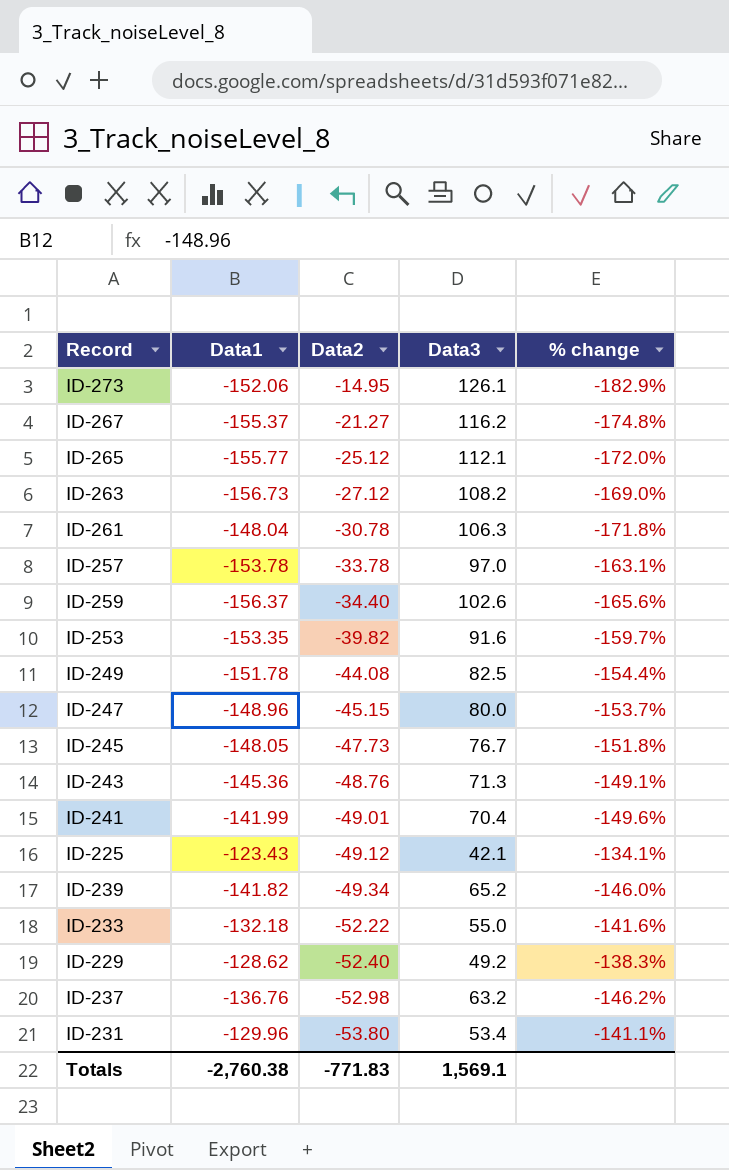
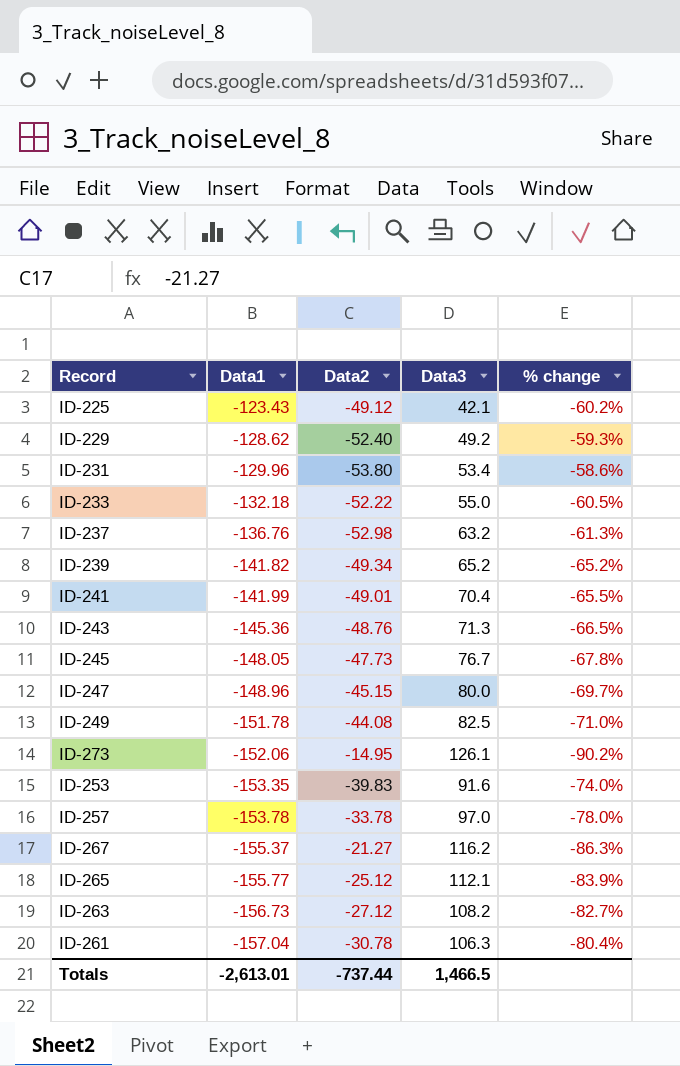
row order: Data2 descending -> Data1 descending
column % change | formula: ([Data3] - [Data1]) / [Data1] -> ([Data2] - [Data1]) / [Data1]
row ID-259: -156.37 | -34.40 | 102.6 | -165.6% -> none
ID-253 | Data2: -39.82 -> -39.83
ID-261 | Data1: -148.04 -> -157.04
Totals | Data1: -2,760.38 -> -2,613.01
Totals | Data2: -771.83 -> -737.44
Totals | Data3: 1,569.1 -> 1,466.5

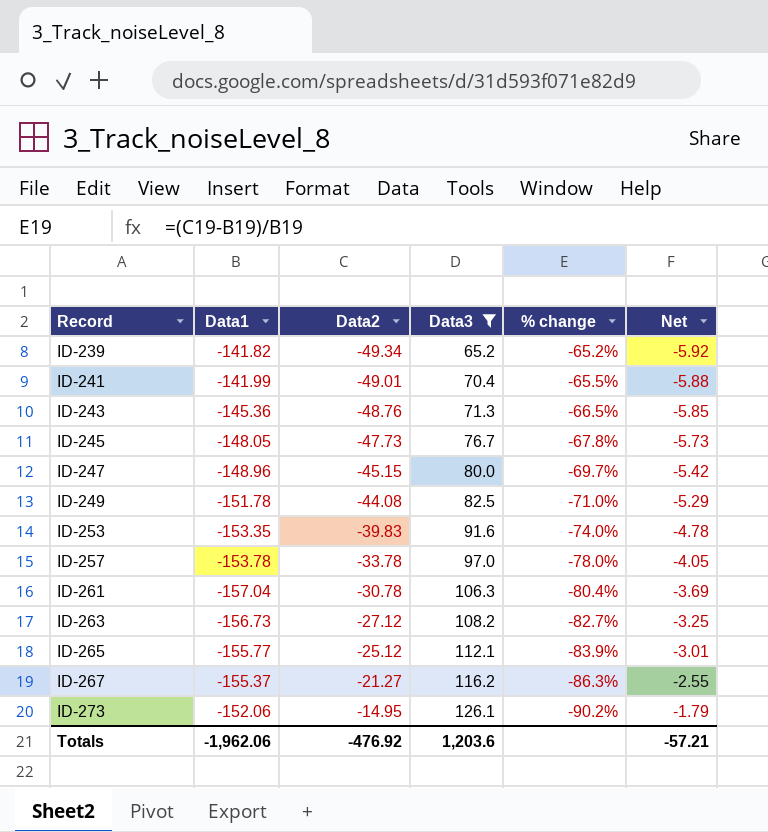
filter: none -> Data3 >= 65.2
row order: Data1 descending -> Record ascending
column Net | formula: none -> [Data2] * 0.12
Totals | Data1: -2,613.01 -> -1,962.06
Totals | Data2: -737.44 -> -476.92
Totals | Data3: 1,466.5 -> 1,203.6

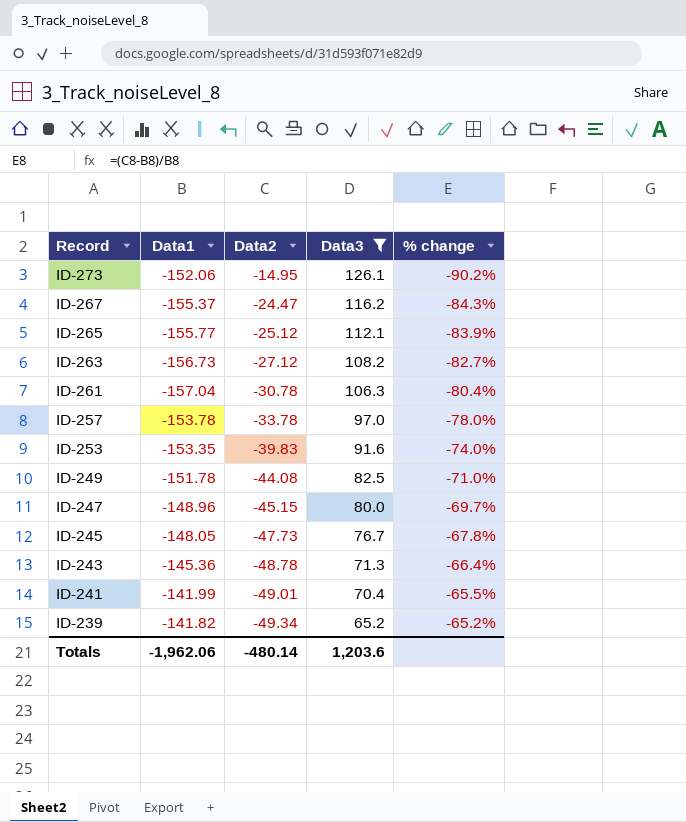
row order: Record ascending -> Record descending
column Net | formula: [Data2] * 0.12 -> none
ID-267 | Data2: -21.27 -> -24.47
ID-267 | % change: -86.3% -> -84.3%
ID-243 | Data2: -48.76 -> -48.78
ID-243 | % change: -66.5% -> -66.4%
Totals | Data2: -476.92 -> -480.14

